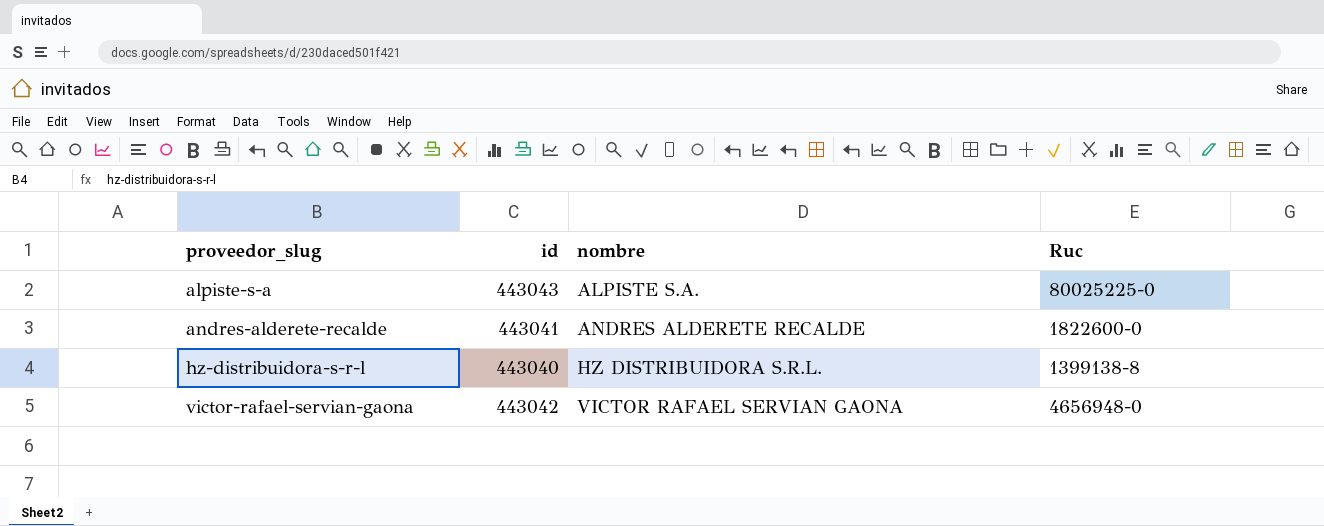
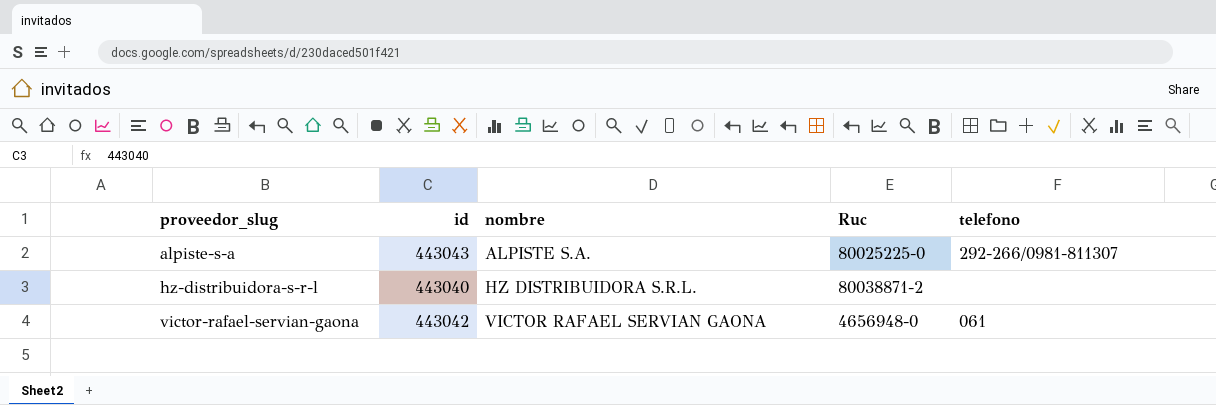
column telefono | position: none -> 5
row andres-alderete-recalde: 443041 | ANDRES ALDERETE RECALDE | 1822600-0 -> none
hz-distribuidora-s-r-l | Ruc: 1399138-8 -> 80038871-2

